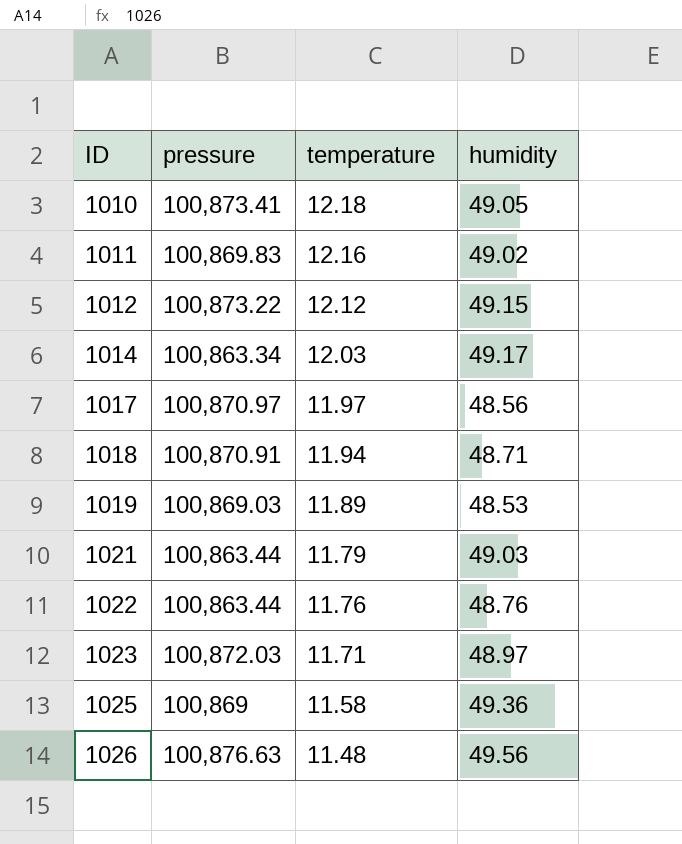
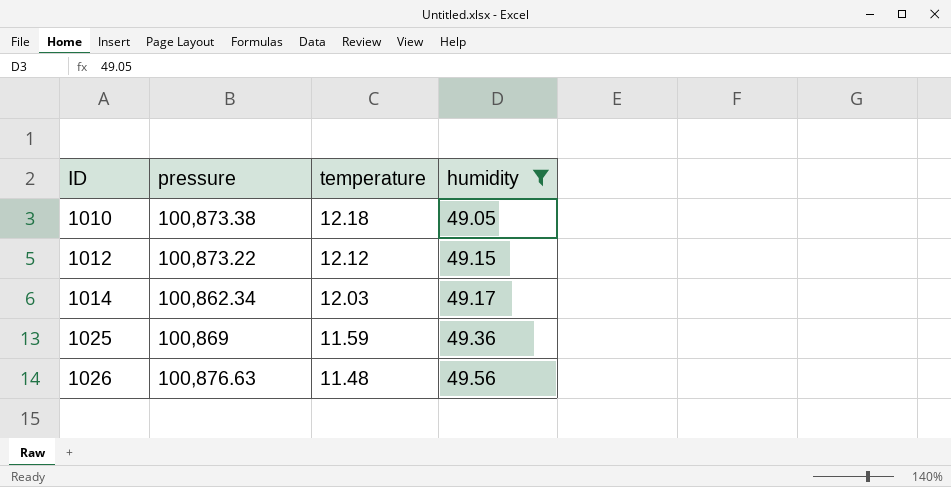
filter: none -> humidity >= 49.05
1010 | pressure: 100,873.41 -> 100,873.38
1014 | pressure: 100,863.34 -> 100,862.34
1025 | temperature: 11.58 -> 11.59

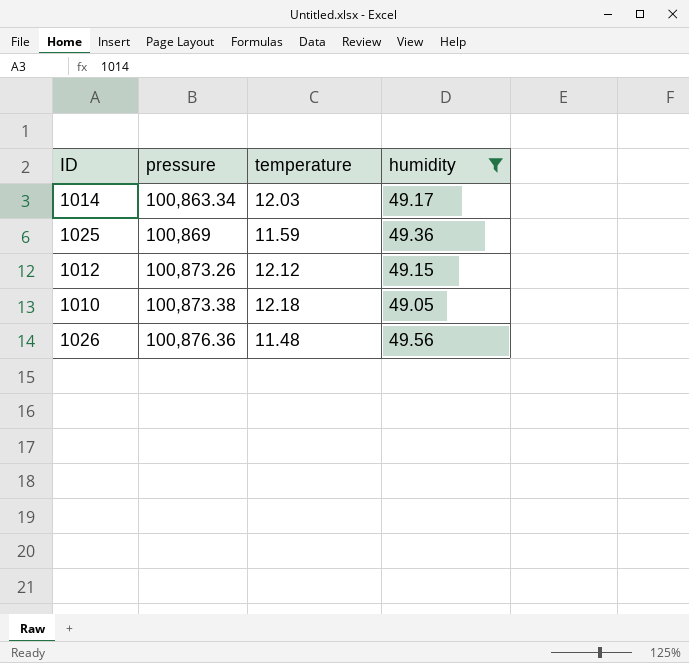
row order: ID ascending -> pressure ascending
1014 | pressure: 100,862.34 -> 100,863.34
1012 | pressure: 100,873.22 -> 100,873.26
1026 | pressure: 100,876.63 -> 100,876.36

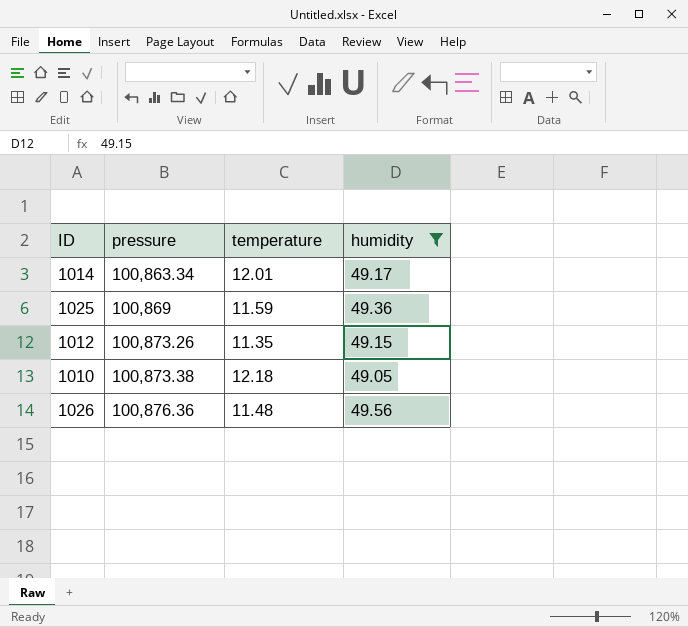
1014 | temperature: 12.03 -> 12.01
1012 | temperature: 12.12 -> 11.35

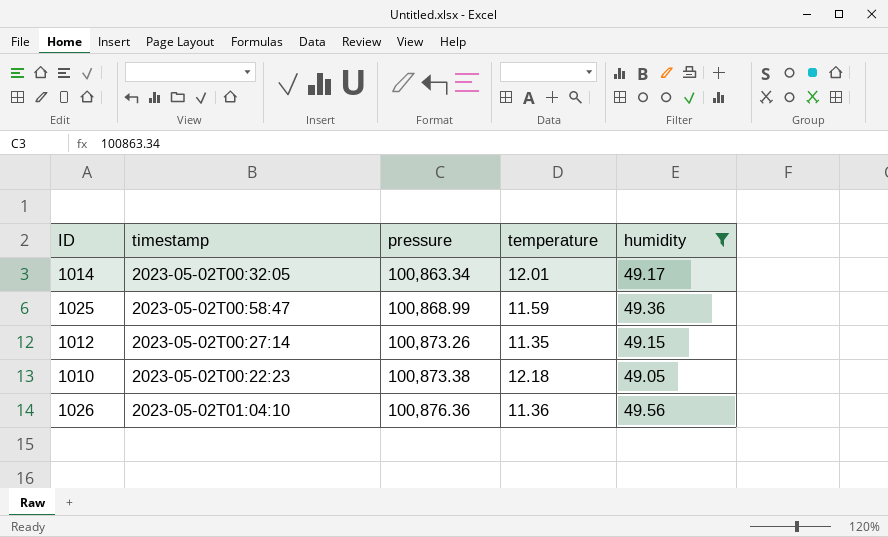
column timestamp | position: none -> 2
1025 | pressure: 100,869 -> 100,868.99
1026 | temperature: 11.48 -> 11.36

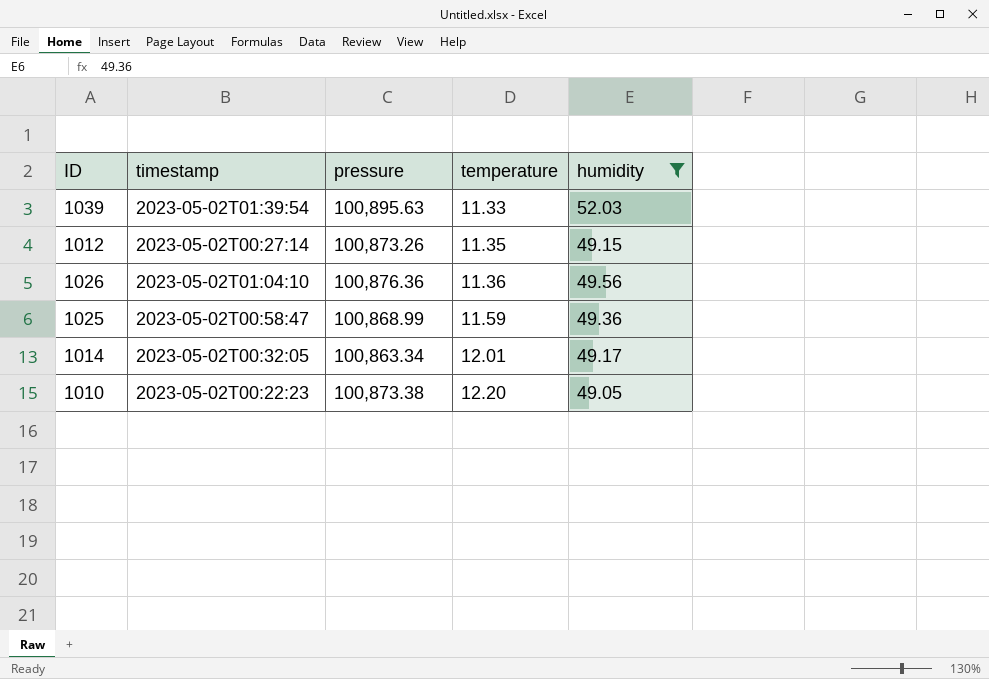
row order: pressure ascending -> temperature ascending
row 1039: none -> 2023-05-02T01:39:54 | 100,895.63 | 11.33 | 52.03
1010 | temperature: 12.18 -> 12.20

